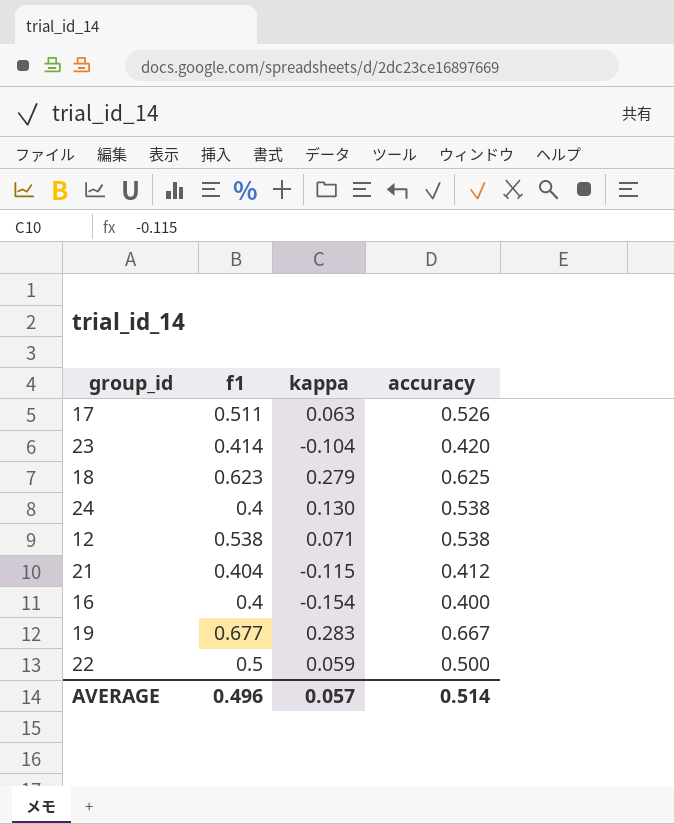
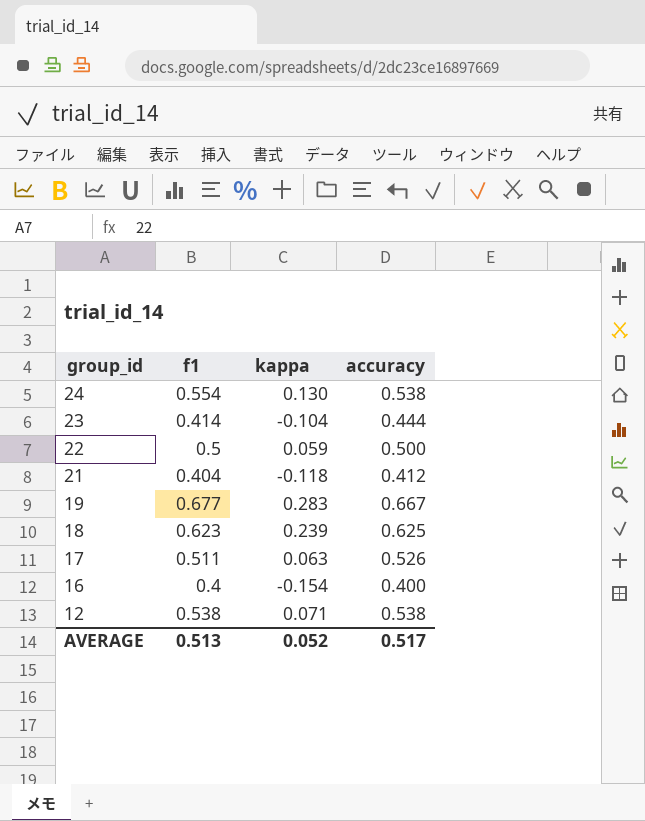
row order: none -> group_id descending
24 | f1: 0.4 -> 0.554
23 | accuracy: 0.420 -> 0.444
21 | kappa: -0.115 -> -0.118
18 | kappa: 0.279 -> 0.239
AVERAGE | f1: 0.496 -> 0.513
AVERAGE | kappa: 0.057 -> 0.052
AVERAGE | accuracy: 0.514 -> 0.517

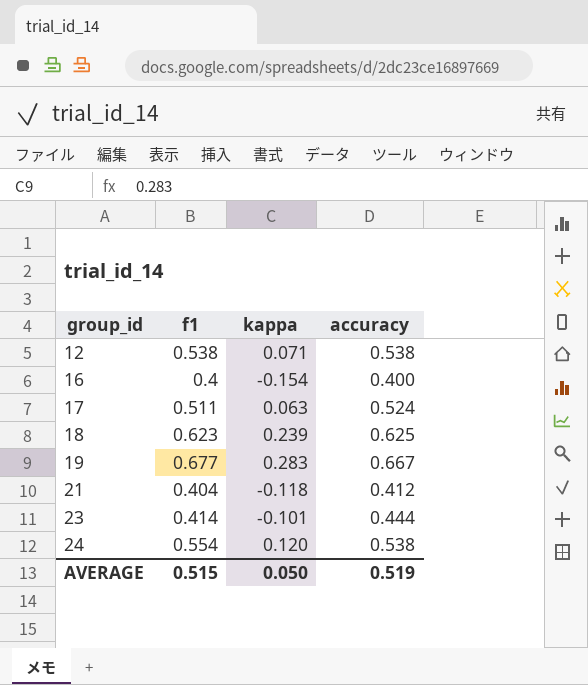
row order: group_id descending -> group_id ascending
row 22: 0.5 | 0.059 | 0.500 -> none
17 | accuracy: 0.526 -> 0.524
23 | kappa: -0.104 -> -0.101
24 | kappa: 0.130 -> 0.120
AVERAGE | f1: 0.513 -> 0.515
AVERAGE | kappa: 0.052 -> 0.050
AVERAGE | accuracy: 0.517 -> 0.519

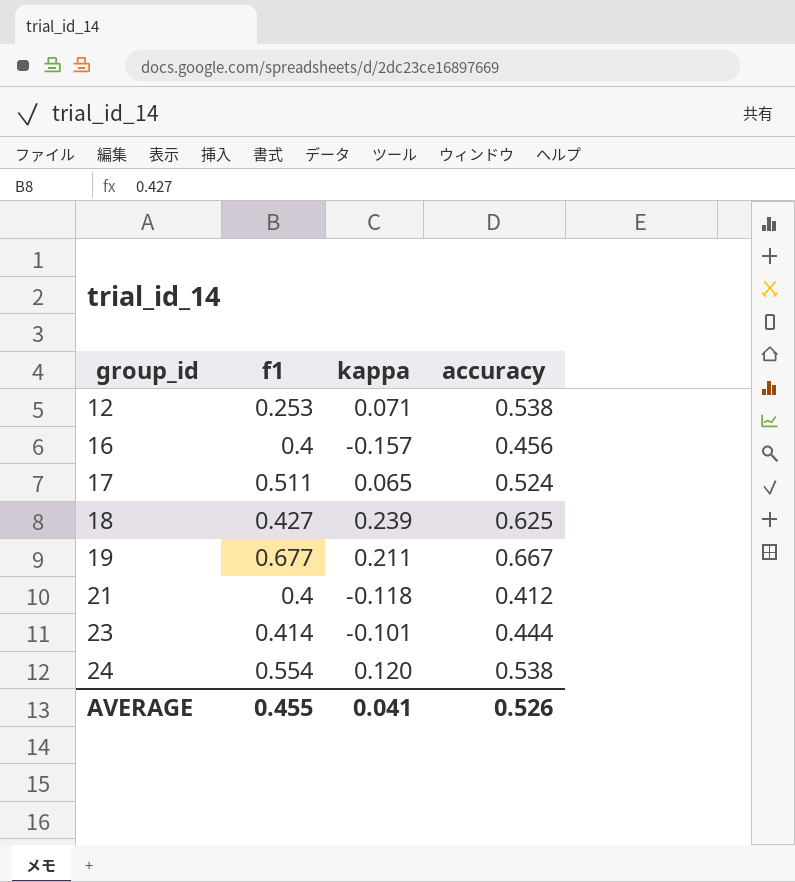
12 | f1: 0.538 -> 0.253
16 | kappa: -0.154 -> -0.157
16 | accuracy: 0.400 -> 0.456
17 | kappa: 0.063 -> 0.065
18 | f1: 0.623 -> 0.427
19 | kappa: 0.283 -> 0.211
21 | f1: 0.404 -> 0.4
AVERAGE | f1: 0.515 -> 0.455
AVERAGE | kappa: 0.050 -> 0.041
AVERAGE | accuracy: 0.519 -> 0.526

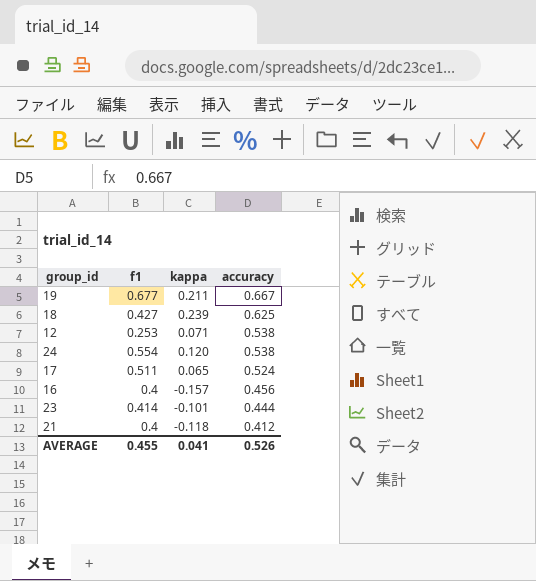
row order: group_id ascending -> accuracy descending

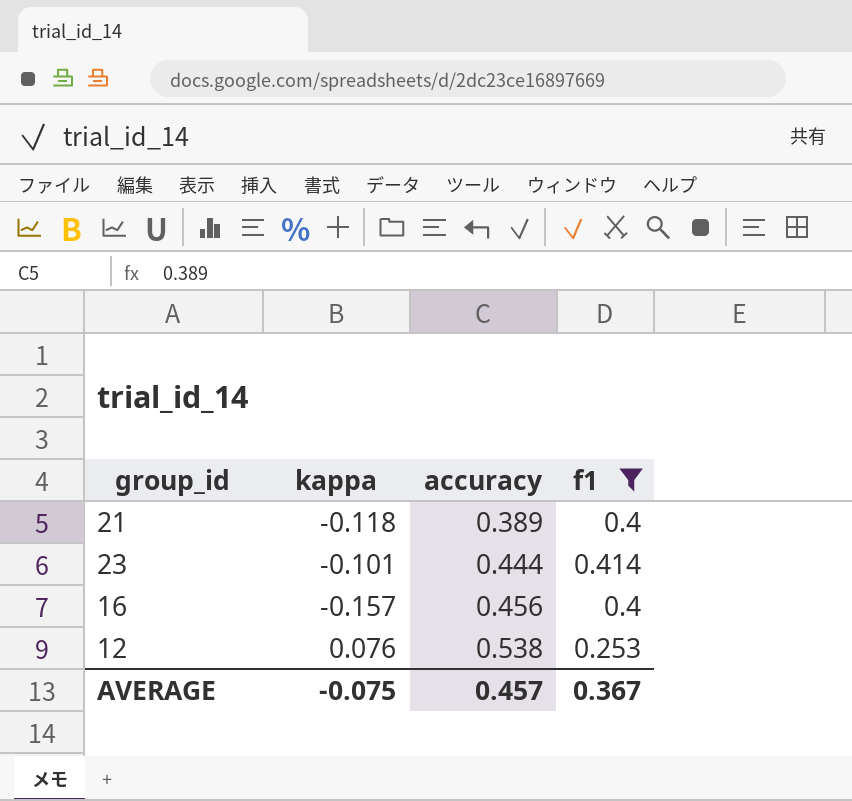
filter: none -> f1 <= 0.414
row order: accuracy descending -> accuracy ascending
column f1 | position: 2 -> 4
21 | accuracy: 0.412 -> 0.389
12 | kappa: 0.071 -> 0.076
AVERAGE | kappa: 0.041 -> -0.075
AVERAGE | accuracy: 0.526 -> 0.457
AVERAGE | f1: 0.455 -> 0.367

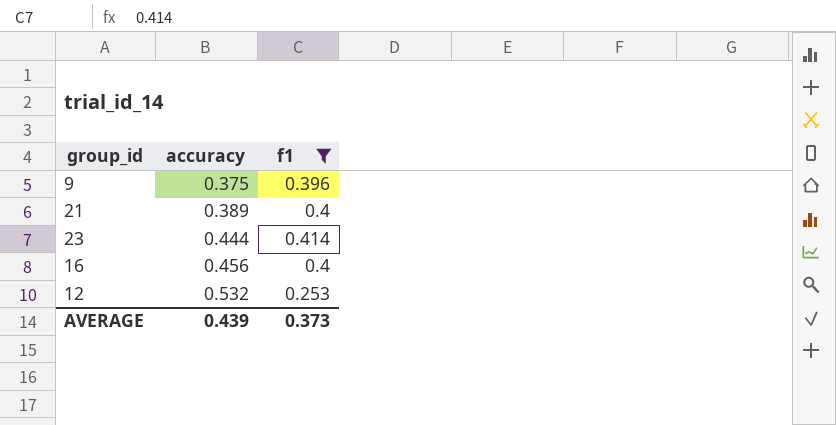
column kappa | position: 2 -> none
row 9: none -> 0.375 | 0.396
12 | accuracy: 0.538 -> 0.532
AVERAGE | accuracy: 0.457 -> 0.439
AVERAGE | f1: 0.367 -> 0.373

